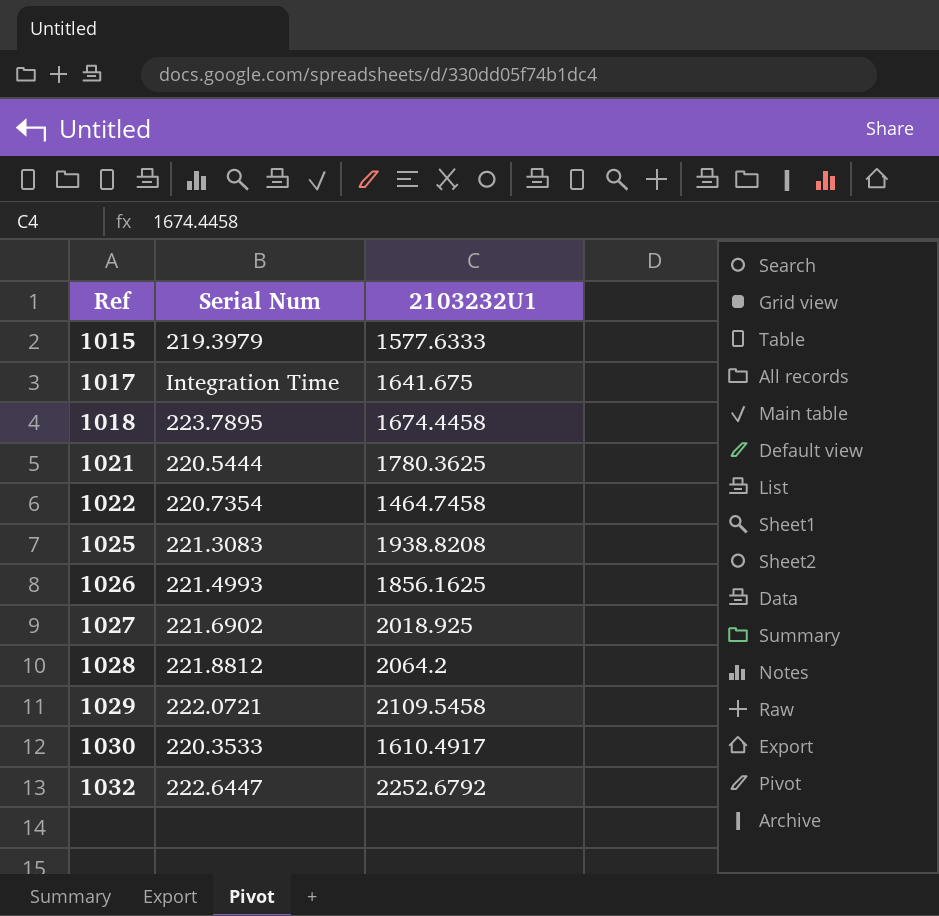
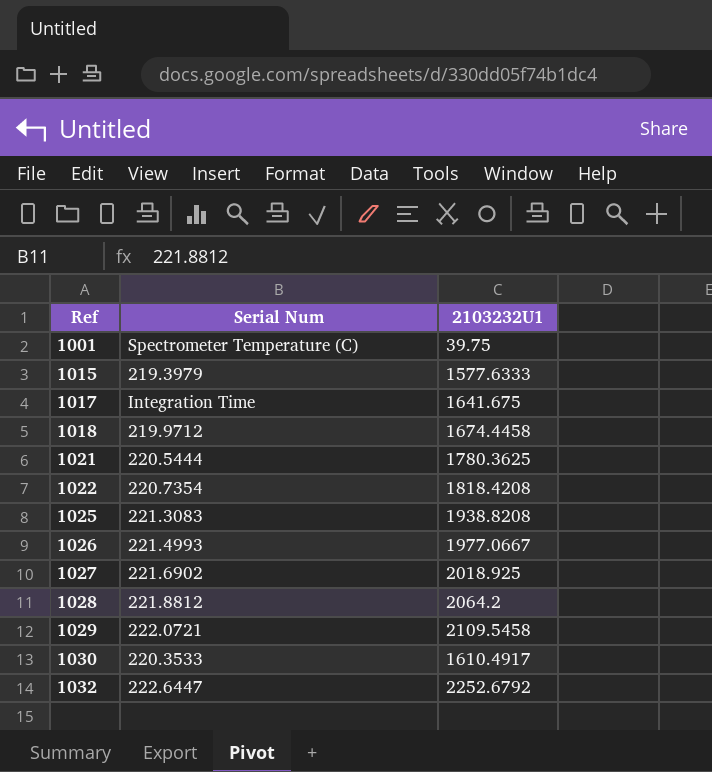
row 1001: none -> Spectrometer Temperature (C) | 39.75
1018 | Serial Num: 223.7895 -> 219.9712
1022 | 2103232U1: 1464.7458 -> 1818.4208
1026 | 2103232U1: 1856.1625 -> 1977.0667

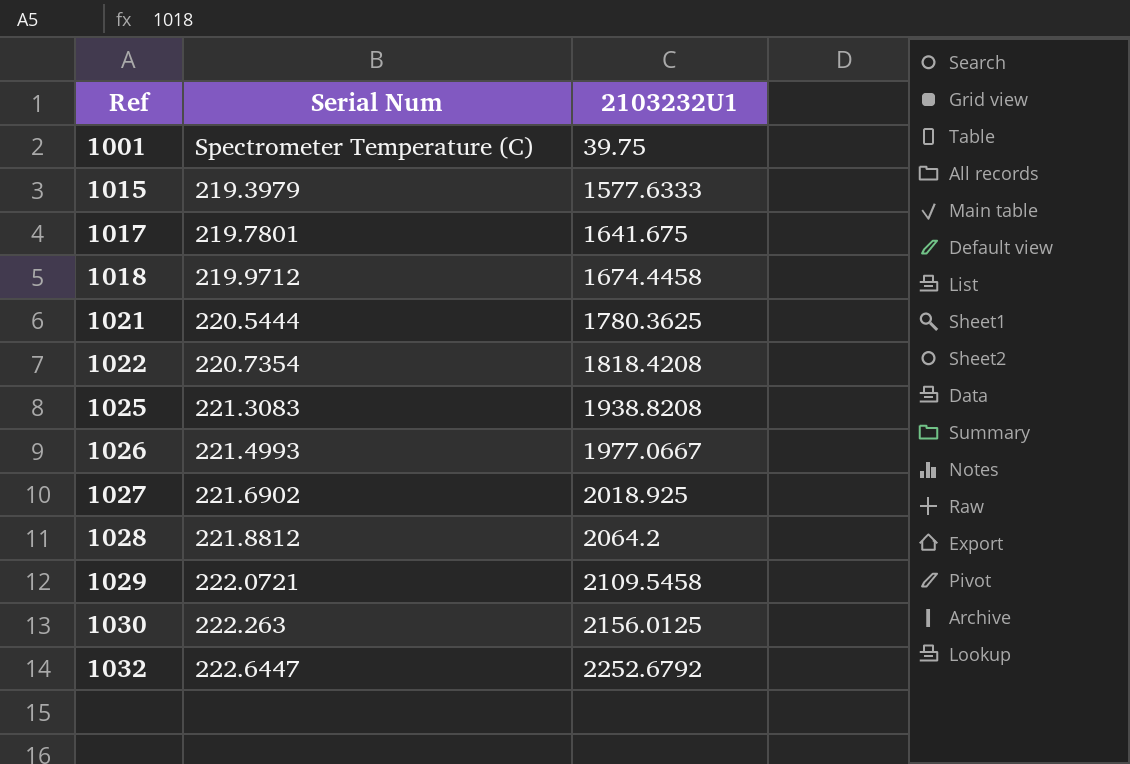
1017 | Serial Num: Integration Time -> 219.7801
1030 | Serial Num: 220.3533 -> 222.263
1030 | 2103232U1: 1610.4917 -> 2156.0125

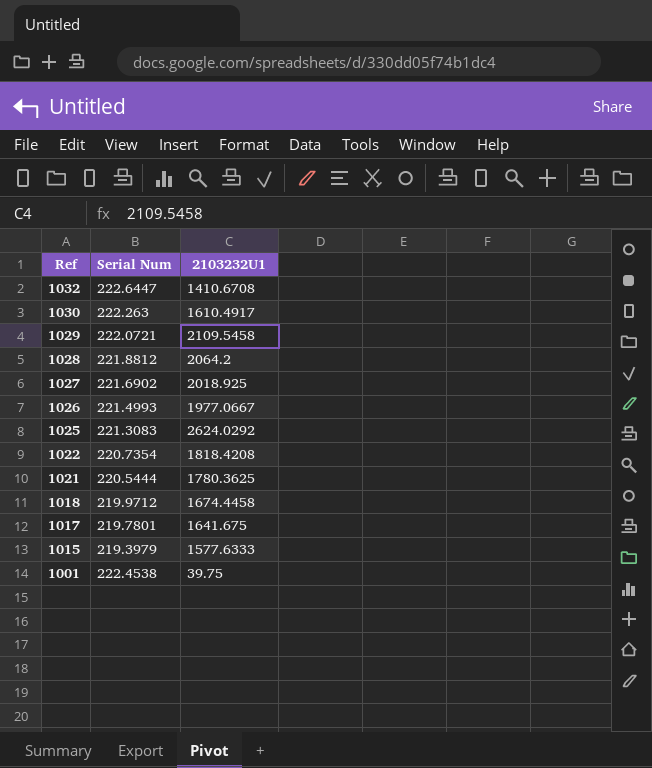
row order: Ref ascending -> Ref descending
1032 | 2103232U1: 2252.6792 -> 1410.6708
1030 | 2103232U1: 2156.0125 -> 1610.4917
1025 | 2103232U1: 1938.8208 -> 2624.0292
1001 | Serial Num: Spectrometer Temperature (C) -> 222.4538

